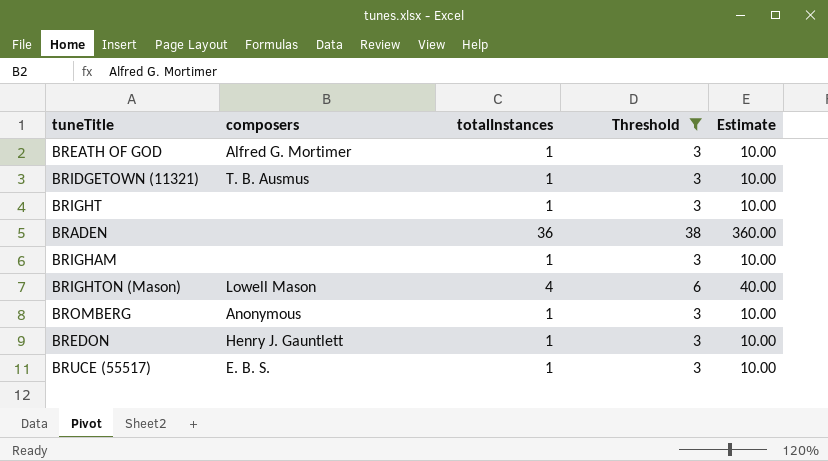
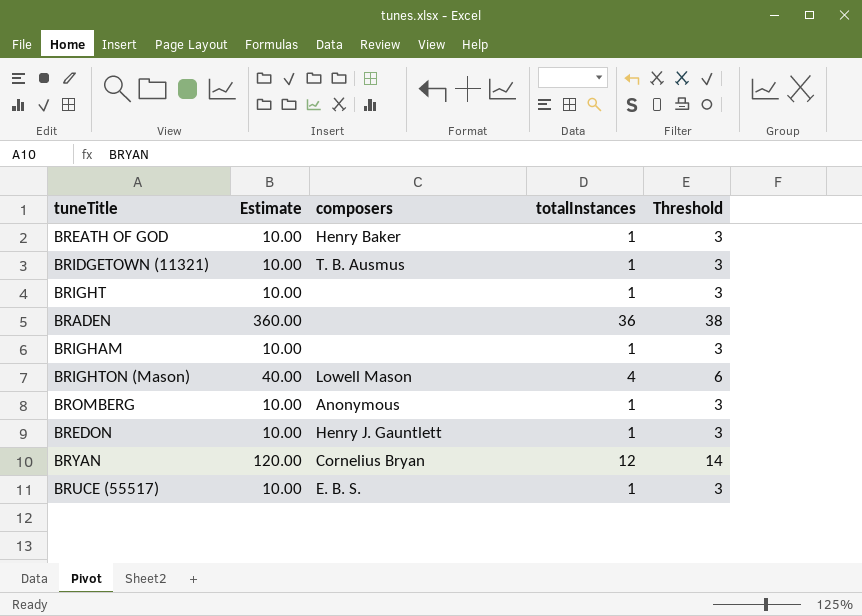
filter: Threshold != 14 -> none
column Estimate | position: 5 -> 2
BREATH OF GOD | composers: Alfred G. Mortimer -> Henry Baker

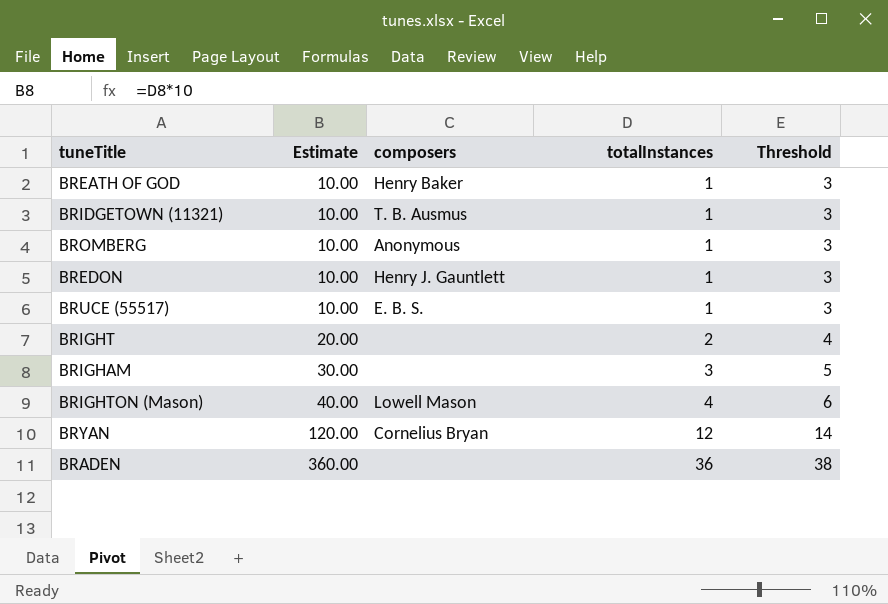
row order: none -> Estimate ascending
BRIGHT | Estimate: 10.00 -> 20.00
BRIGHT | totalInstances: 1 -> 2
BRIGHT | Threshold: 3 -> 4
BRIGHAM | Estimate: 10.00 -> 30.00
BRIGHAM | totalInstances: 1 -> 3
BRIGHAM | Threshold: 3 -> 5

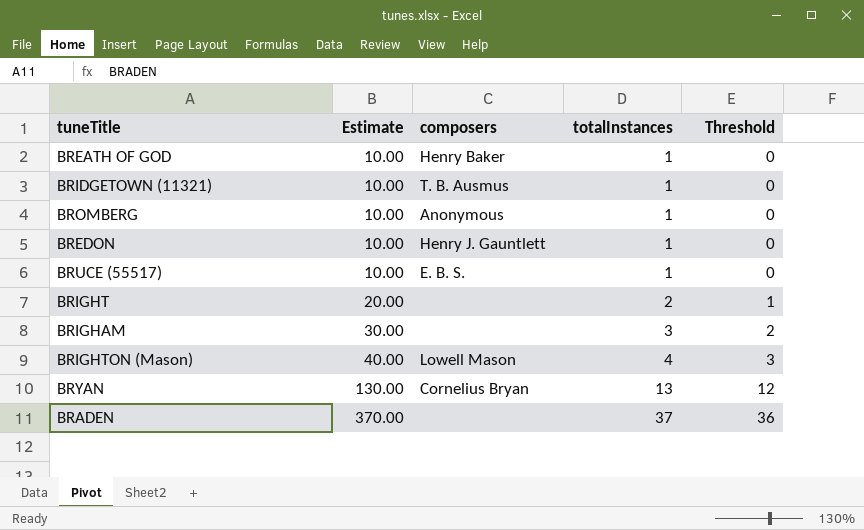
column Threshold | formula: [totalInstances] + 2 -> [totalInstances] - 1
BRYAN | Estimate: 120.00 -> 130.00
BRYAN | totalInstances: 12 -> 13
BRADEN | Estimate: 360.00 -> 370.00
BRADEN | totalInstances: 36 -> 37

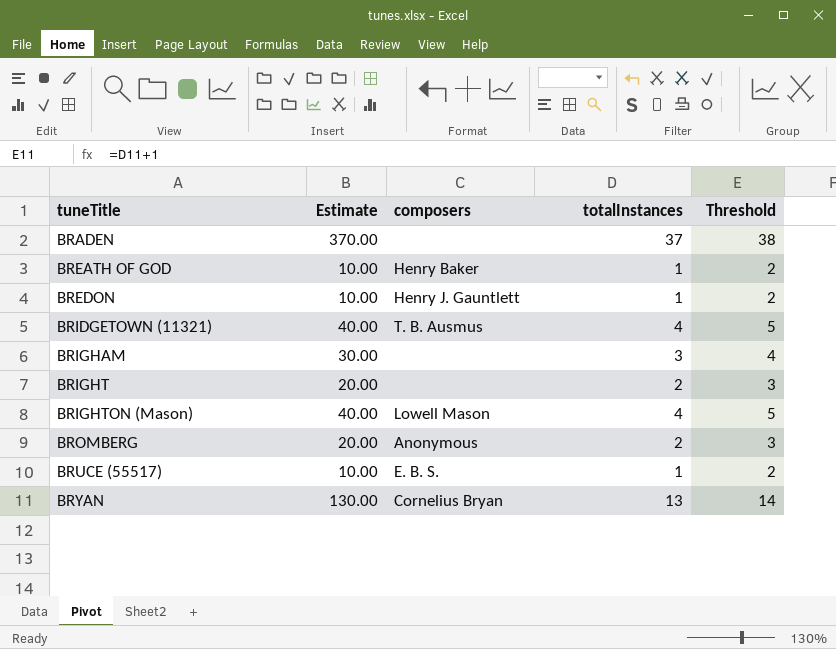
row order: Estimate ascending -> tuneTitle ascending
column Threshold | formula: [totalInstances] - 1 -> [totalInstances] + 1
BRIDGETOWN (11321) | Estimate: 10.00 -> 40.00
BRIDGETOWN (11321) | totalInstances: 1 -> 4
BROMBERG | Estimate: 10.00 -> 20.00
BROMBERG | totalInstances: 1 -> 2

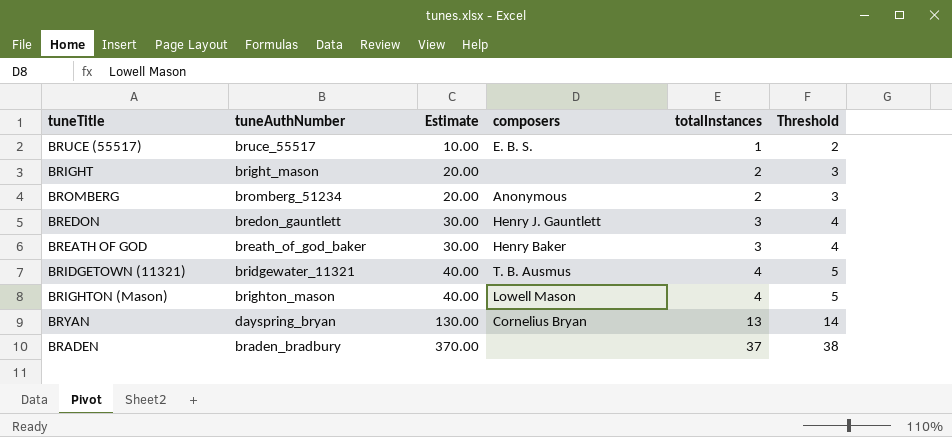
row order: tuneTitle ascending -> Estimate ascending
column tuneAuthNumber | position: none -> 2
row BRIGHAM: 30.00 | none | 3 | 4 -> none
BREDON | Estimate: 10.00 -> 30.00
BREDON | totalInstances: 1 -> 3
BREDON | Threshold: 2 -> 4
BREATH OF GOD | Estimate: 10.00 -> 30.00
BREATH OF GOD | totalInstances: 1 -> 3
BREATH OF GOD | Threshold: 2 -> 4

